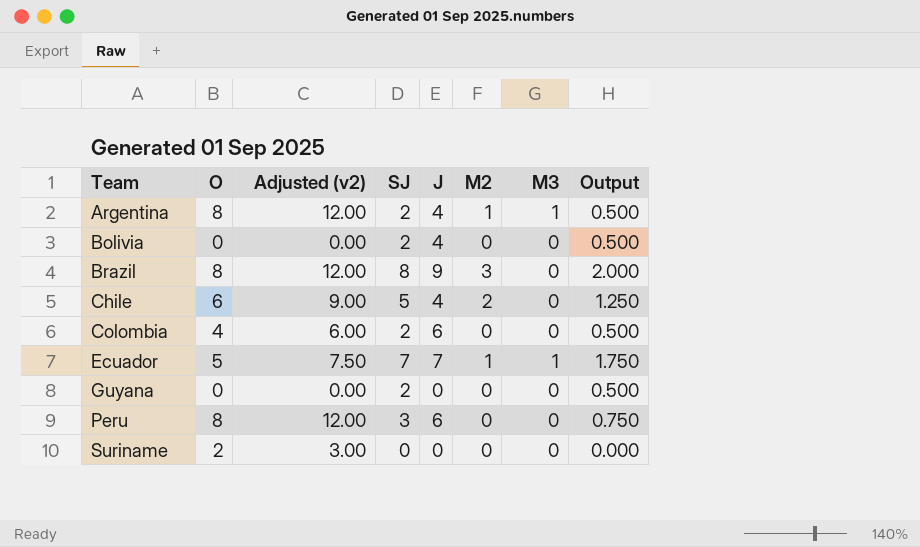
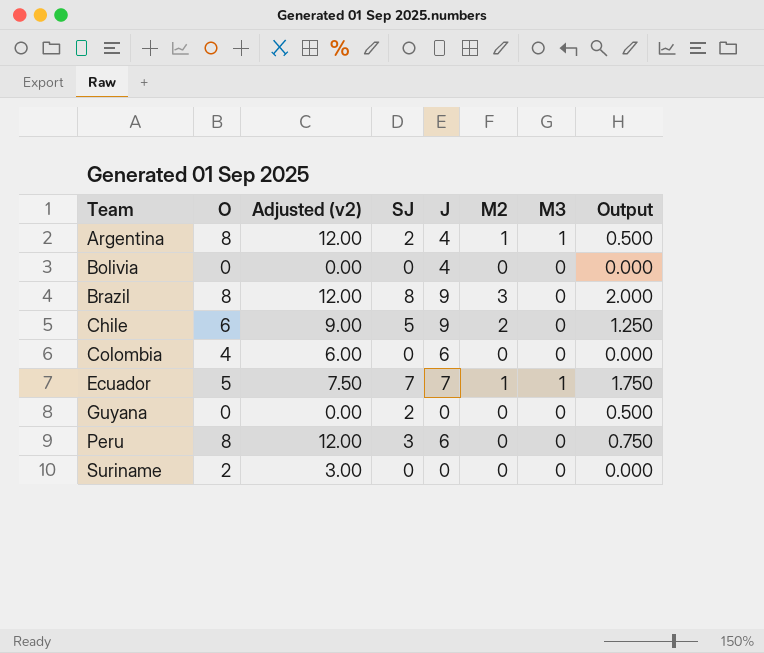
Bolivia | SJ: 2 -> 0
Bolivia | Output: 0.500 -> 0.000
Chile | J: 4 -> 9
Colombia | SJ: 2 -> 0
Colombia | Output: 0.500 -> 0.000

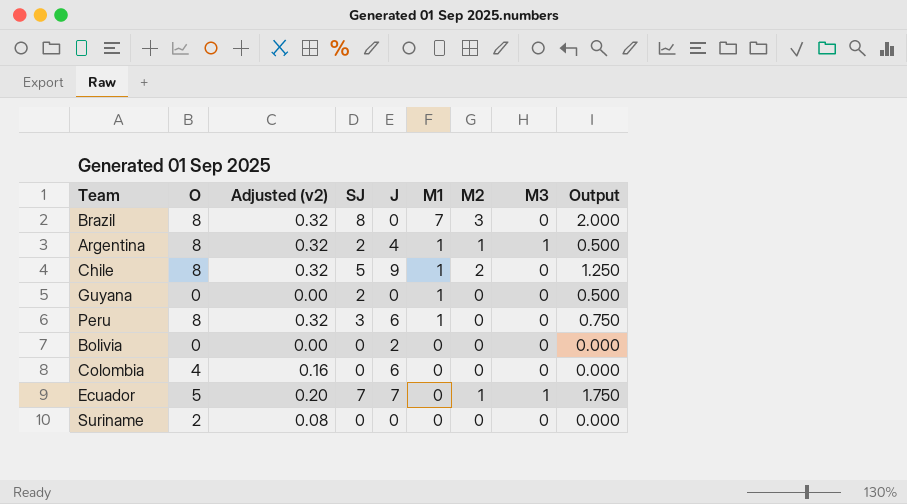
row order: Team ascending -> M1 descending
column Adjusted (v2) | formula: [O] * 1.5 -> [O] * 0.04
column M1 | position: none -> 6
Brazil | J: 9 -> 0
Chile | O: 6 -> 8
Bolivia | J: 4 -> 2

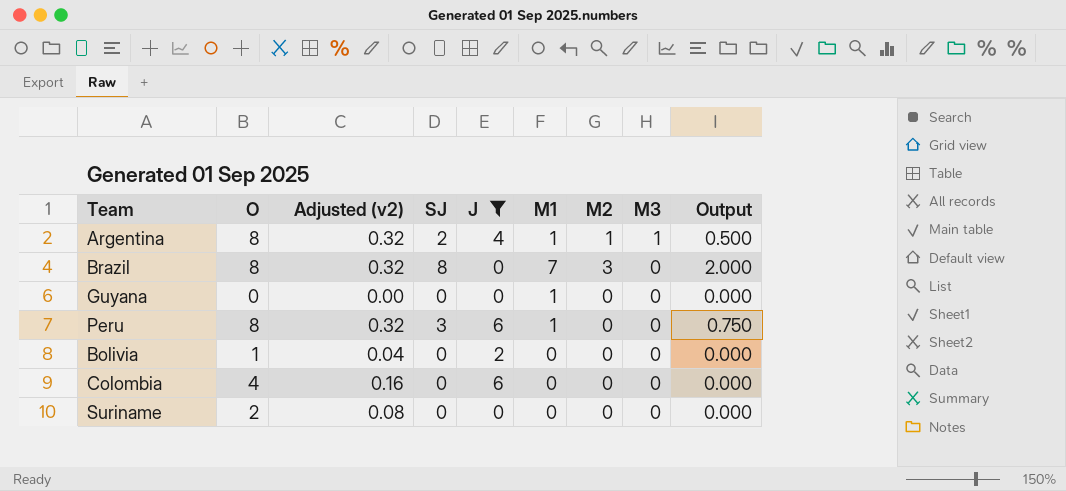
filter: none -> J <= 6
row order: M1 descending -> M3 descending
Guyana | SJ: 2 -> 0
Guyana | Output: 0.500 -> 0.000
Bolivia | O: 0 -> 1
Bolivia | Adjusted (v2): 0.00 -> 0.04

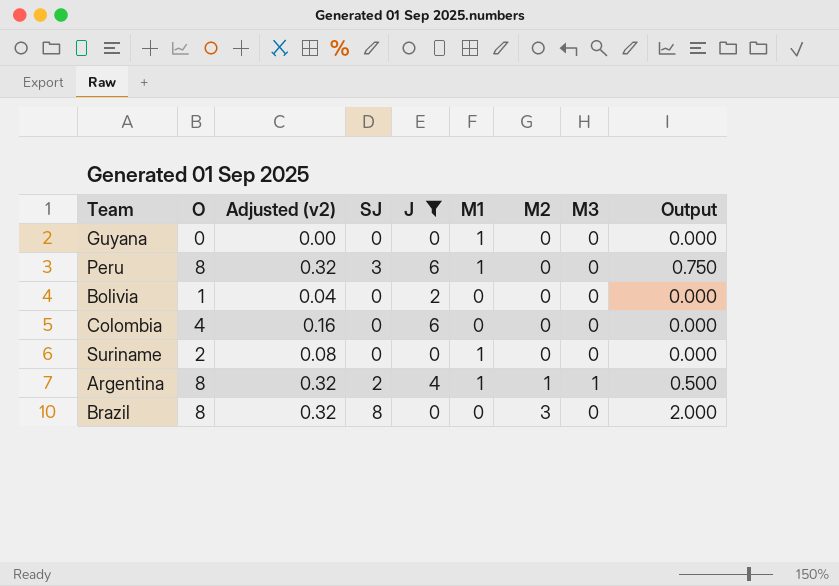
row order: M3 descending -> M2 ascending
Suriname | M1: 0 -> 1
Brazil | M1: 7 -> 0

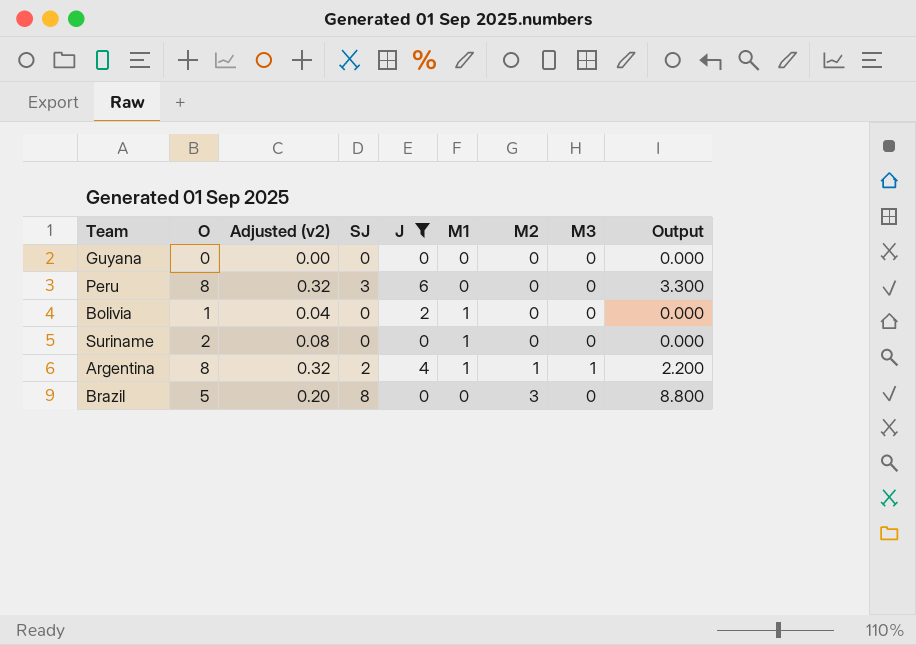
column Output | formula: [SJ] * 0.25 -> [SJ] * 1.1
row Colombia: 4 | 0.16 | 0 | 6 | 0 | 0 | 0 | 0.000 -> none
Guyana | M1: 1 -> 0
Peru | M1: 1 -> 0
Bolivia | M1: 0 -> 1
Brazil | O: 8 -> 5
Brazil | Adjusted (v2): 0.32 -> 0.20

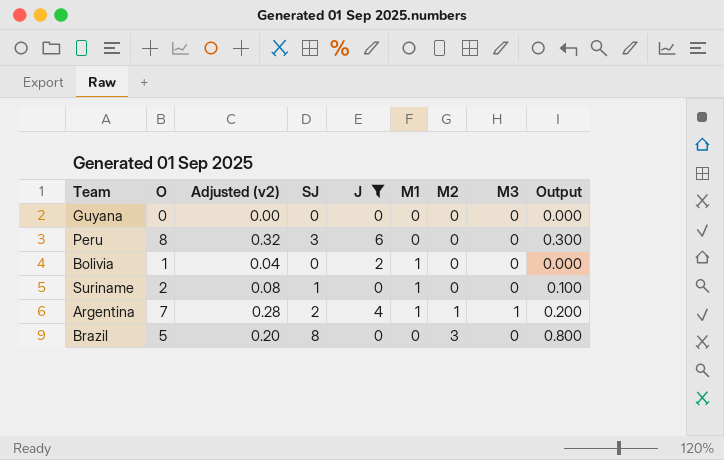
column Output | formula: [SJ] * 1.1 -> [SJ] * 0.1
Suriname | SJ: 0 -> 1
Argentina | O: 8 -> 7
Argentina | Adjusted (v2): 0.32 -> 0.28

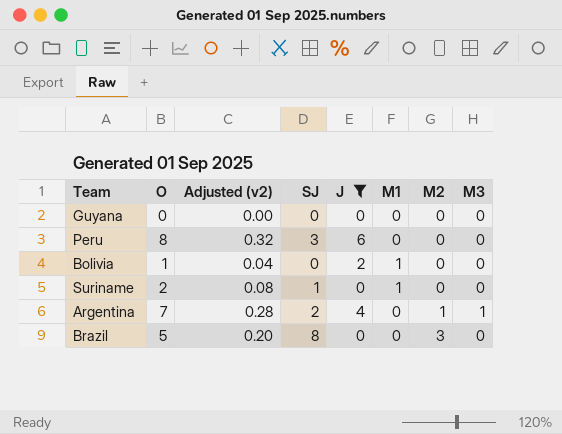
column Output | formula: [SJ] * 0.1 -> none
Argentina | M1: 1 -> 0

